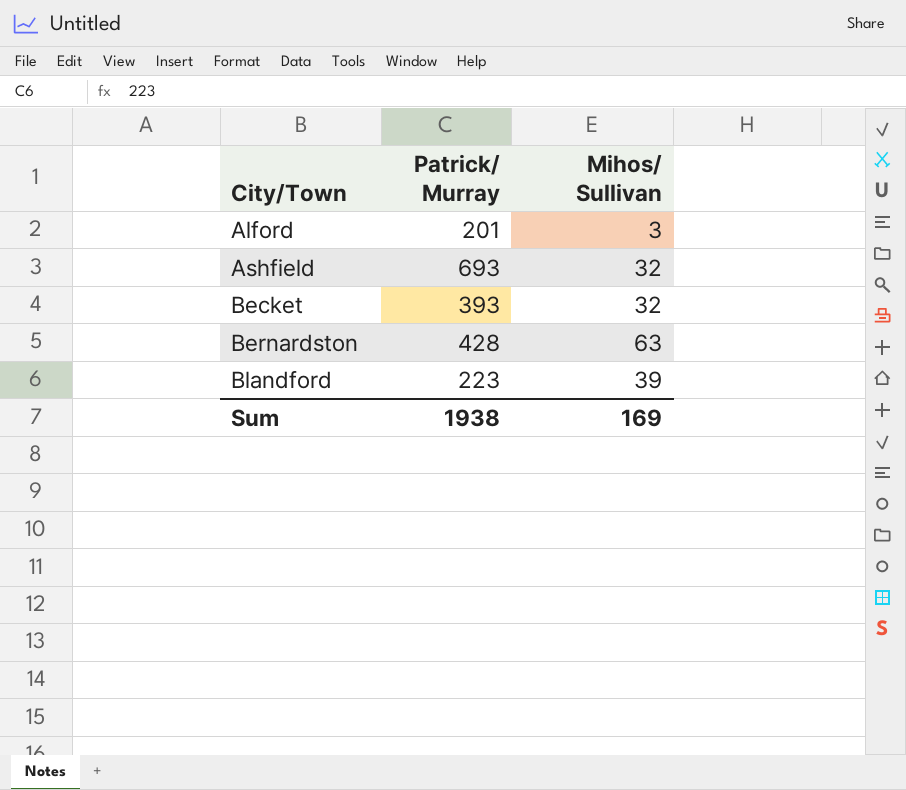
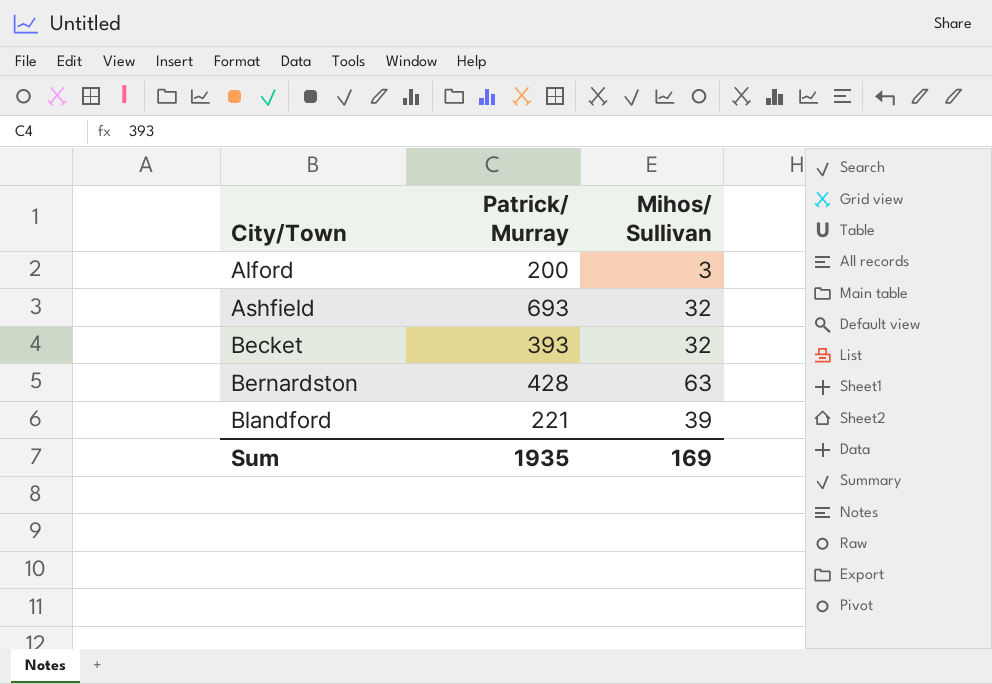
Alford | Patrick/ Murray: 201 -> 200
Blandford | Patrick/ Murray: 223 -> 221
Sum | Patrick/ Murray: 1938 -> 1935

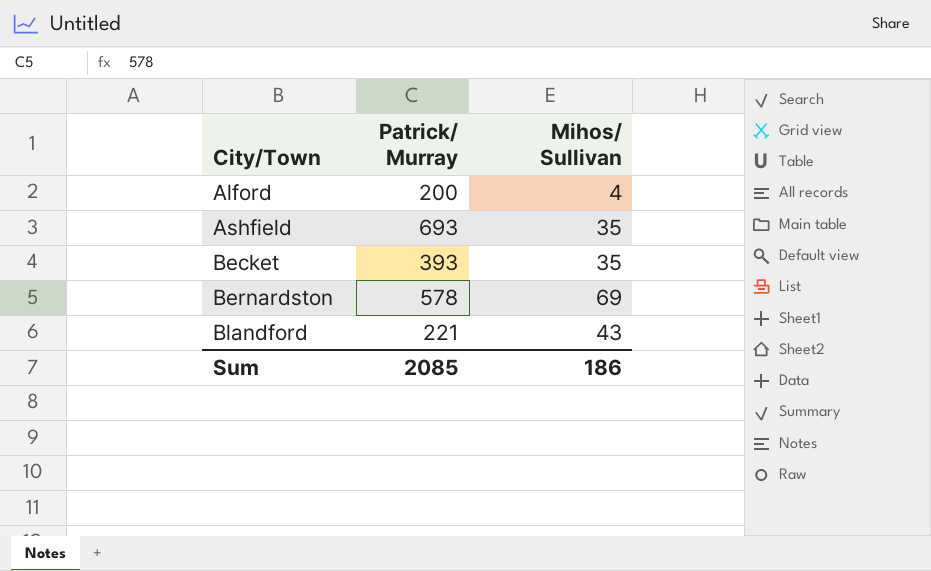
Alford | Mihos/ Sullivan: 3 -> 4
Ashfield | Mihos/ Sullivan: 32 -> 35
Becket | Mihos/ Sullivan: 32 -> 35
Bernardston | Patrick/ Murray: 428 -> 578
Bernardston | Mihos/ Sullivan: 63 -> 69
Blandford | Mihos/ Sullivan: 39 -> 43
Sum | Patrick/ Murray: 1935 -> 2085
Sum | Mihos/ Sullivan: 169 -> 186

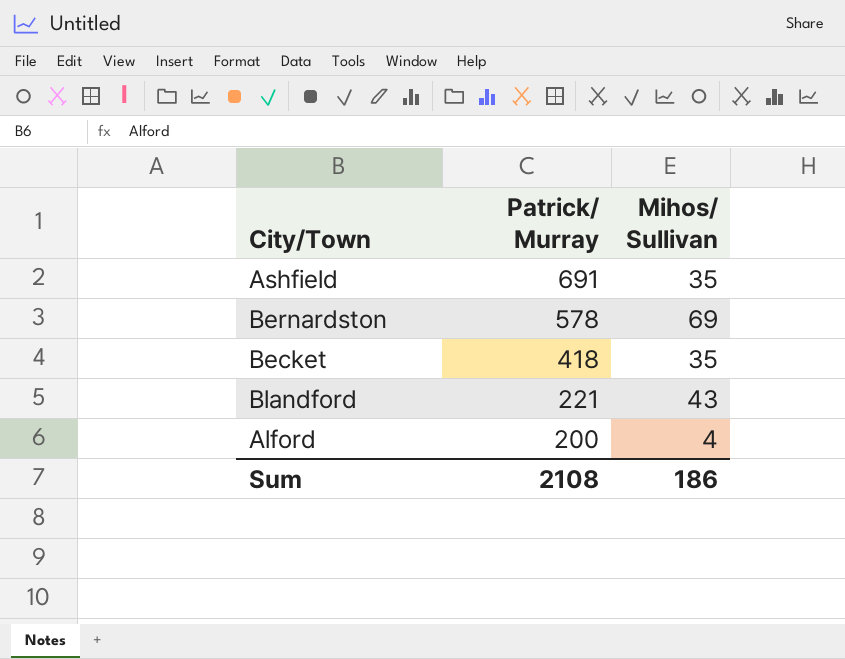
row order: City/Town ascending -> Patrick/ Murray descending
Ashfield | Patrick/ Murray: 693 -> 691
Becket | Patrick/ Murray: 393 -> 418
Sum | Patrick/ Murray: 2085 -> 2108

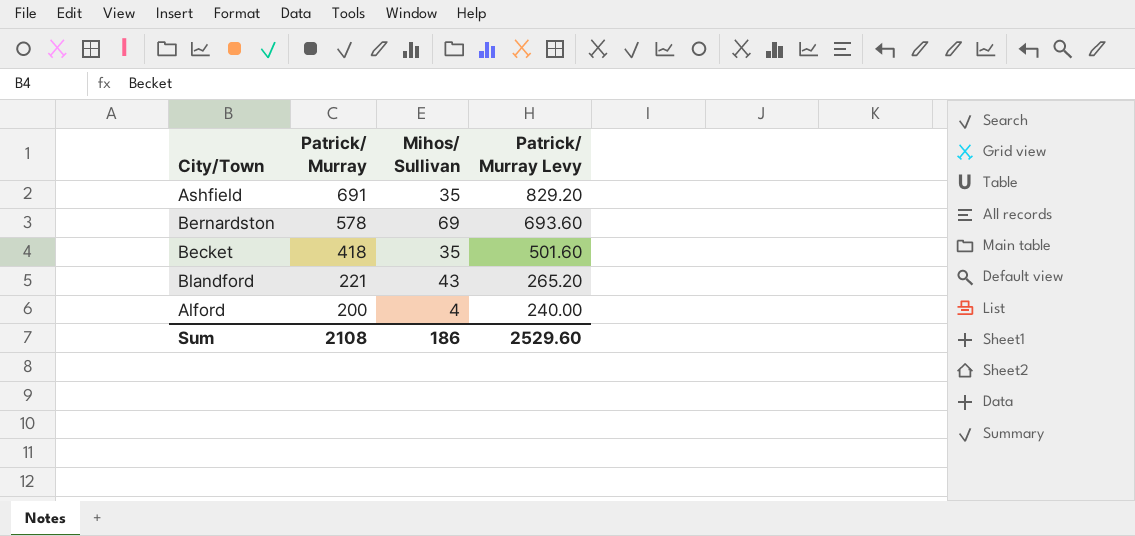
column Patrick/ Murray Levy | formula: none -> [Patrick/ Murray] * 1.2

